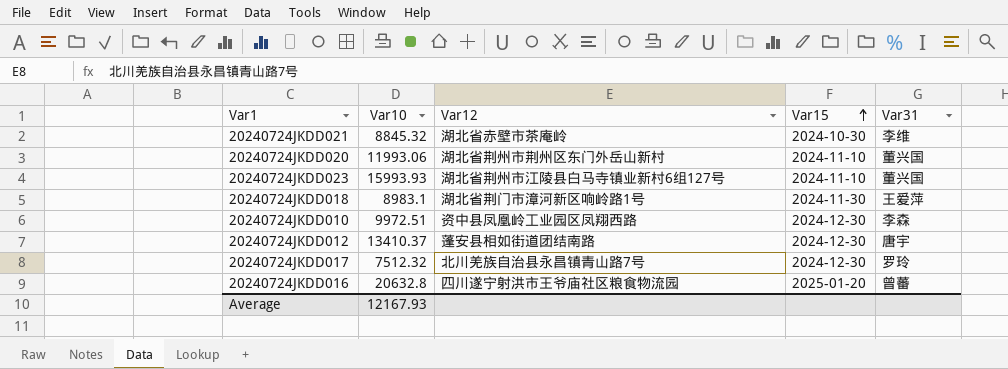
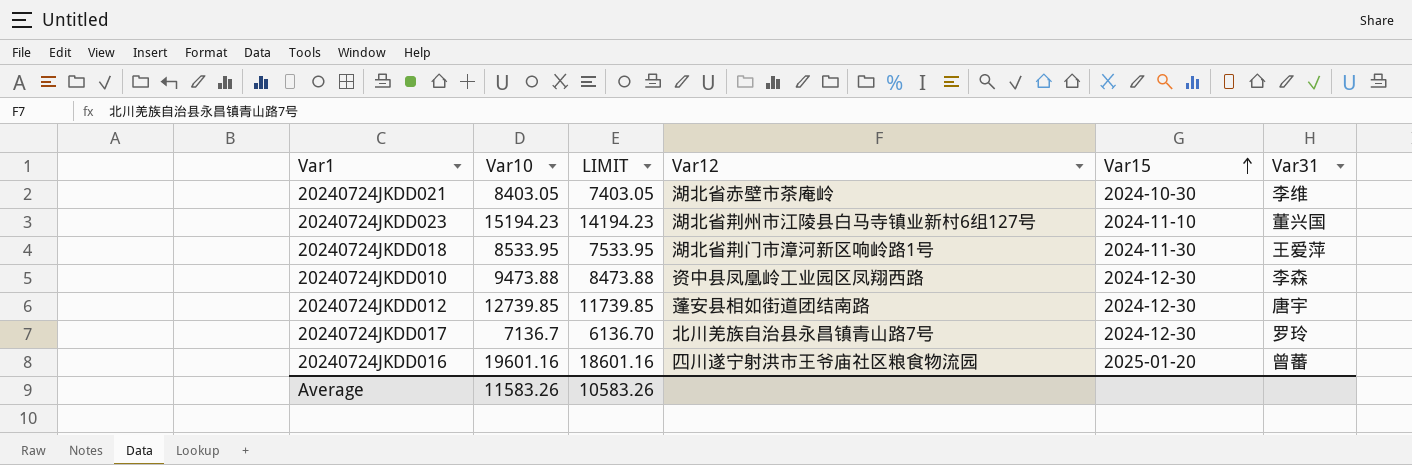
column LIMIT | formula: none -> [Var10] - 1000
row 20240724JKDD020: 11993.06 | 湖北省荆州市荆州区东门外岳山新村 | 2024-11-10 | 董兴国 -> none
20240724JKDD021 | Var10: 8845.32 -> 8403.05
20240724JKDD023 | Var10: 15993.93 -> 15194.23
20240724JKDD018 | Var10: 8983.1 -> 8533.95
20240724JKDD010 | Var10: 9972.51 -> 9473.88
20240724JKDD012 | Var10: 13410.37 -> 12739.85
20240724JKDD017 | Var10: 7512.32 -> 7136.7
20240724JKDD016 | Var10: 20632.8 -> 19601.16
Average | Var10: 12167.93 -> 11583.26

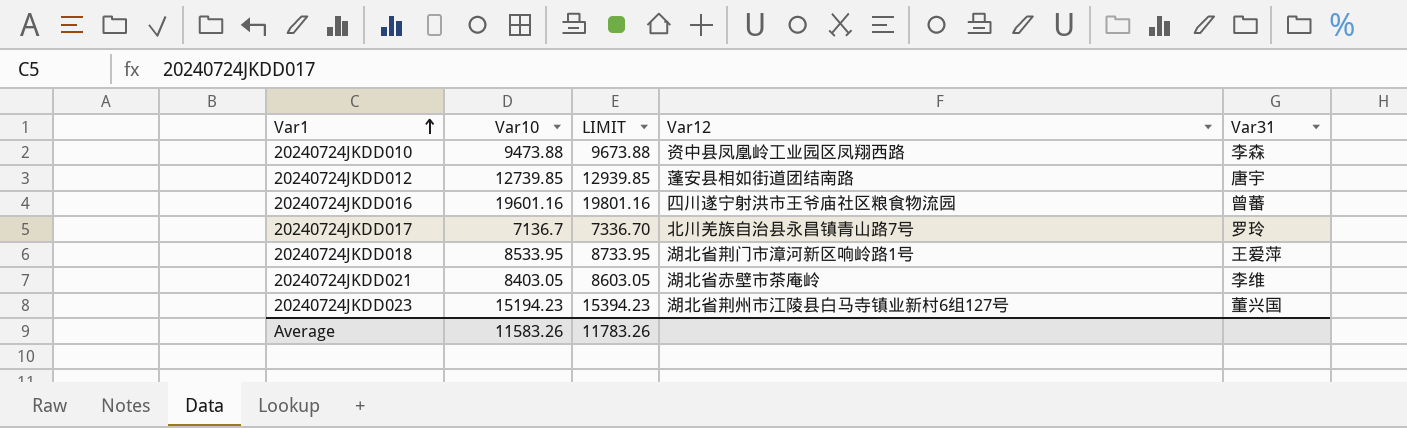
row order: Var15 ascending -> Var1 ascending
column Var15 | position: 5 -> none
column LIMIT | formula: [Var10] - 1000 -> [Var10] + 200
Average | LIMIT: 10583.26 -> 11783.26

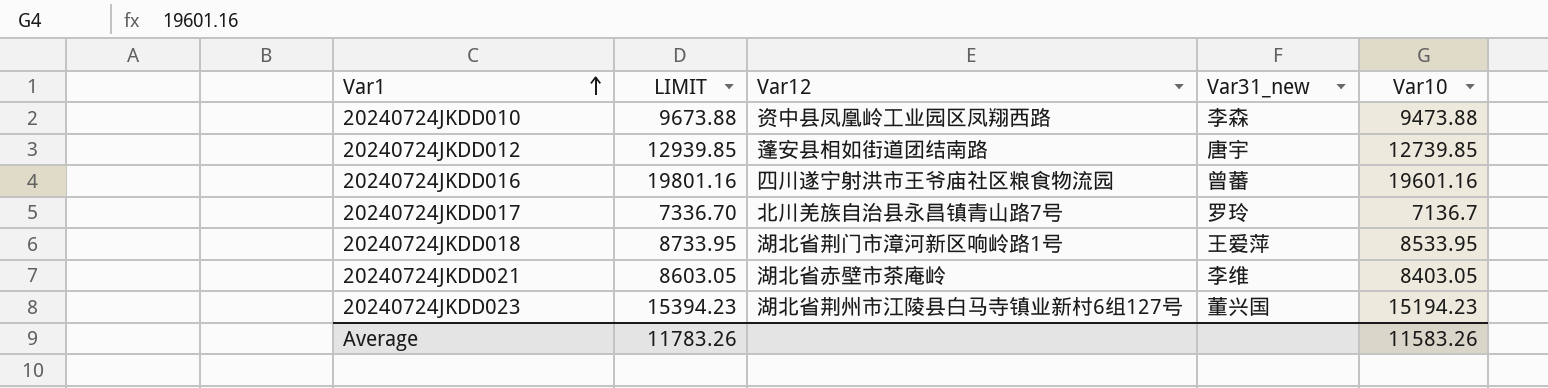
column name: Var31 -> Var31_new
column Var10 | position: 2 -> 5

